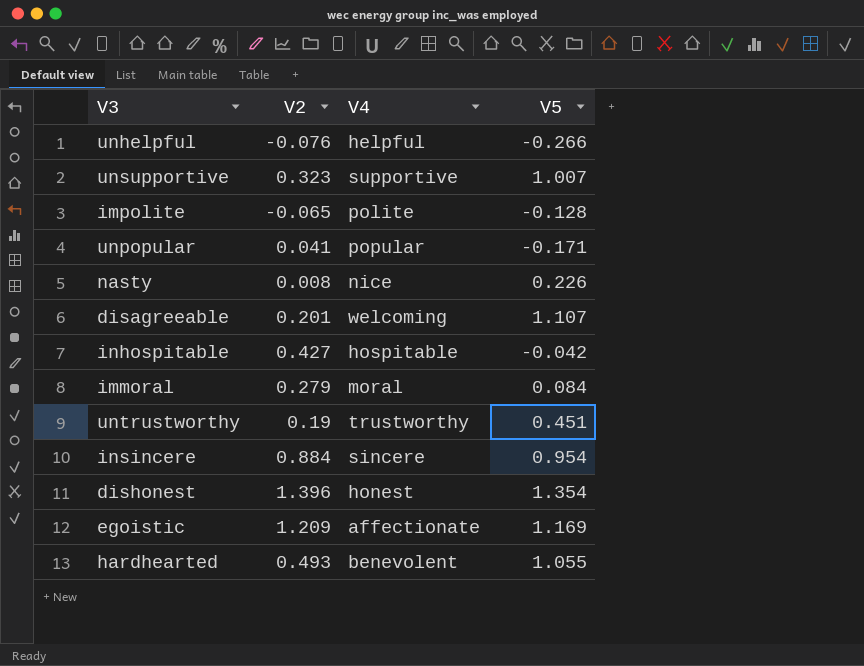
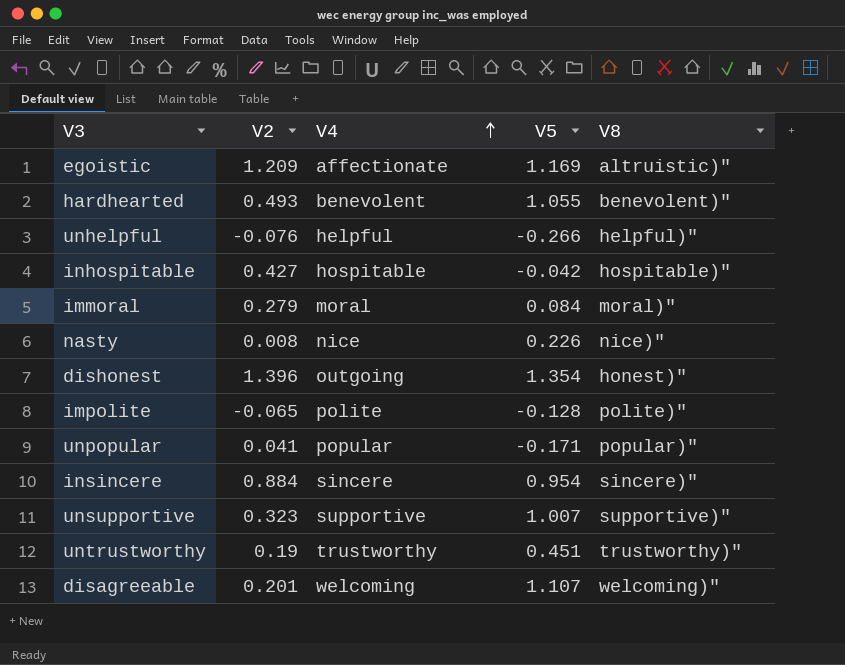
row order: none -> V4 ascending
column V8 | position: none -> 5
dishonest | V4: honest -> outgoing

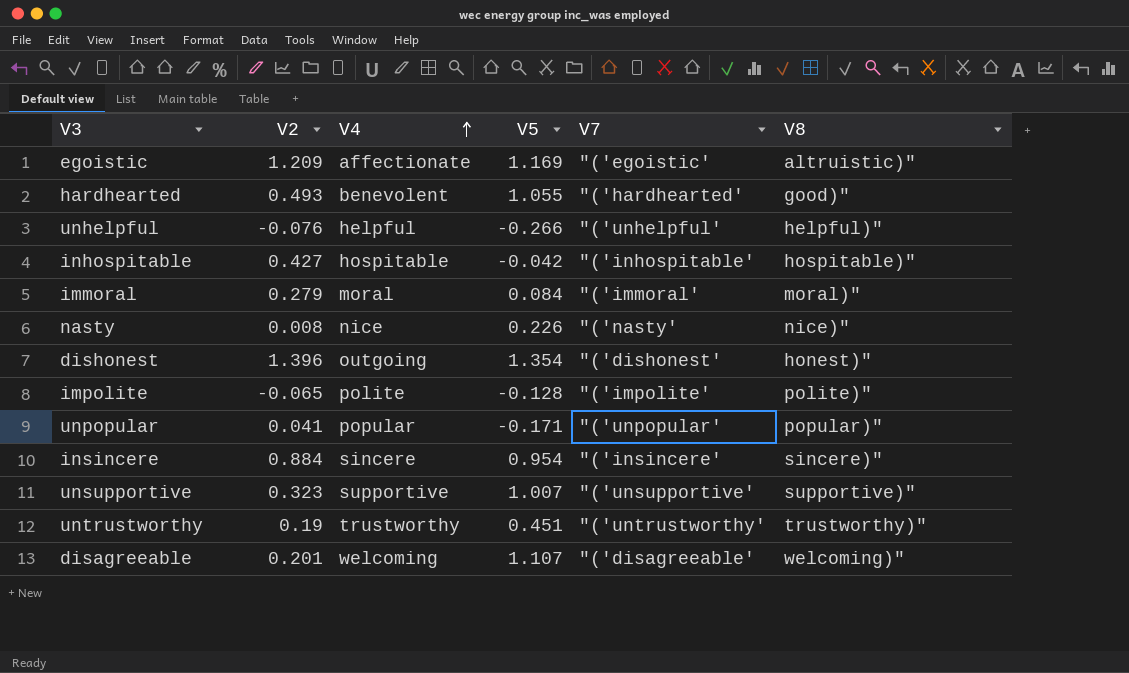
column V7 | position: none -> 5
hardhearted | V8: benevolent)" -> good)"

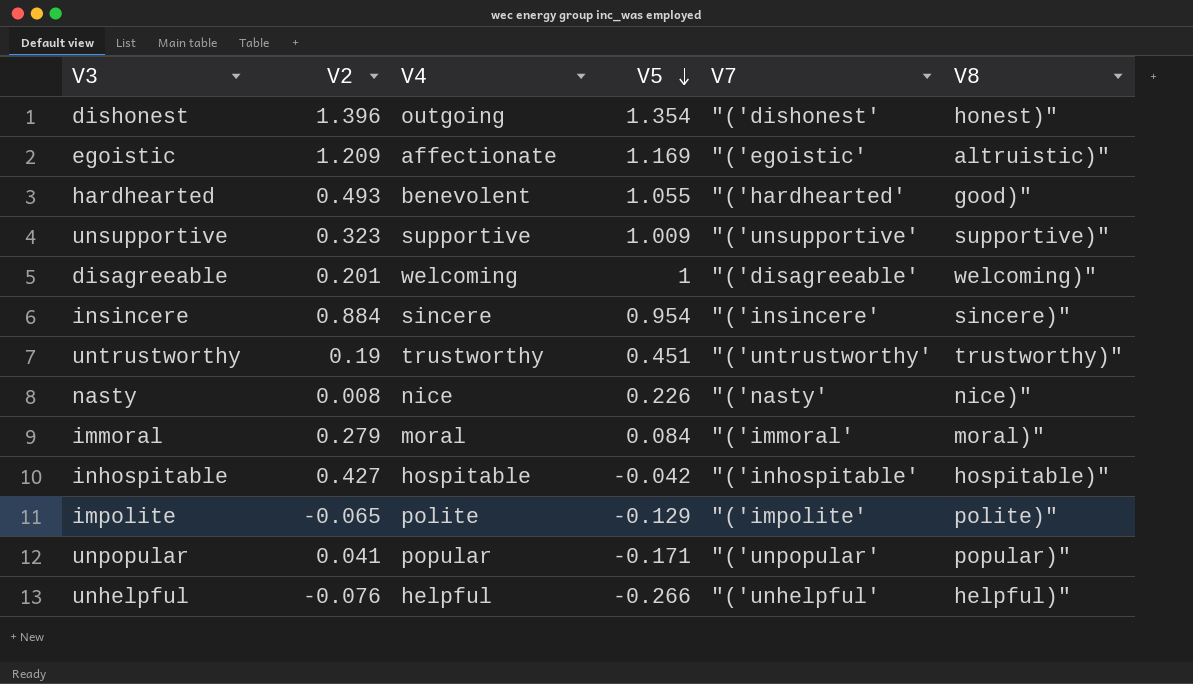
row order: V4 ascending -> V5 descending
unsupportive | V5: 1.007 -> 1.009
disagreeable | V5: 1.107 -> 1
impolite | V5: -0.128 -> -0.129

